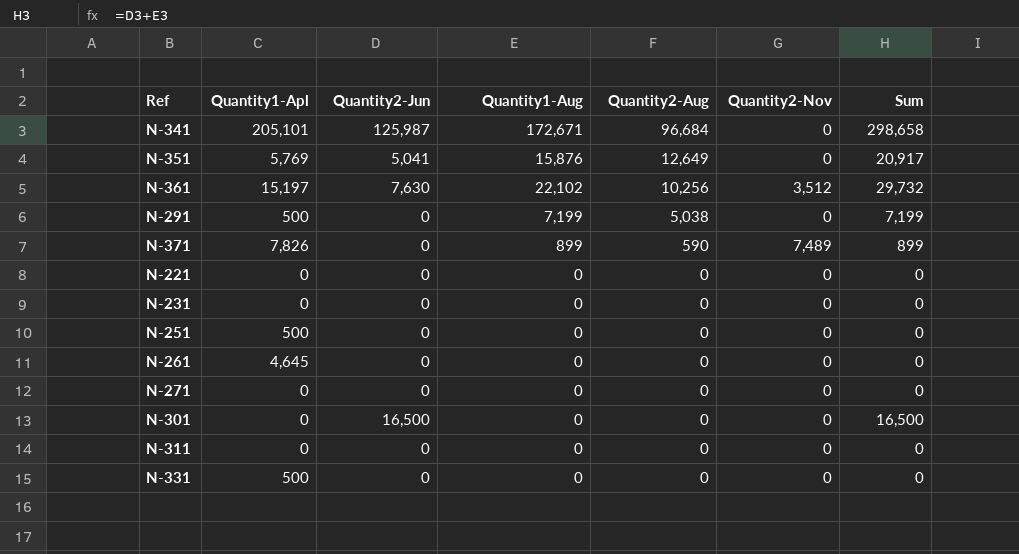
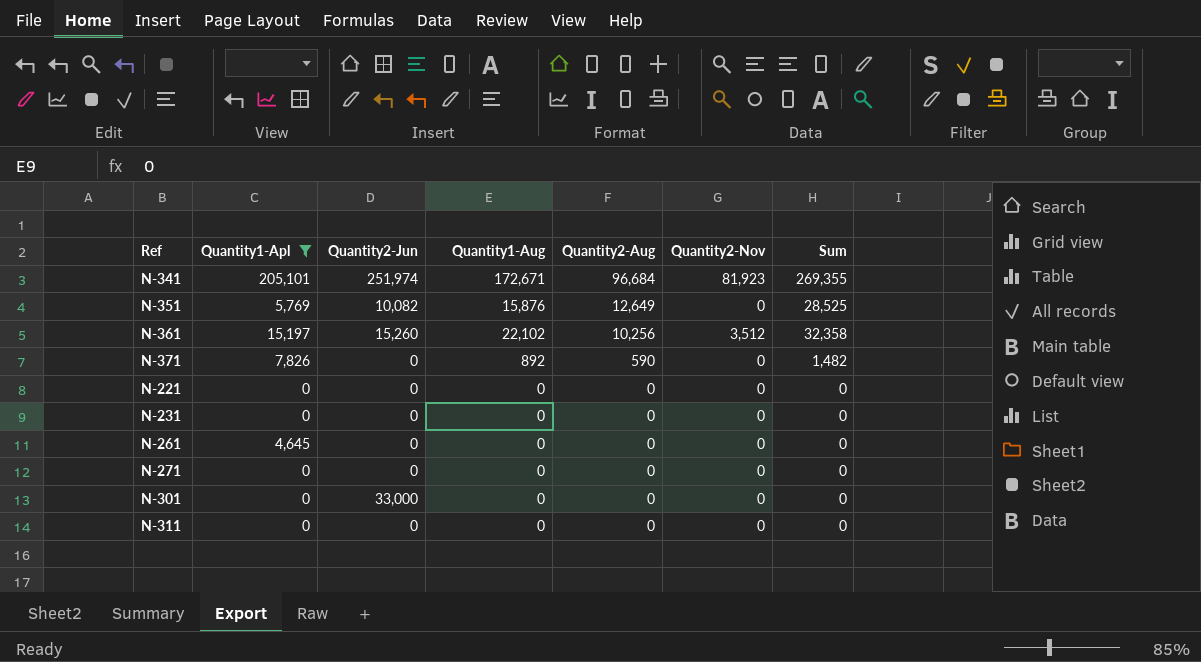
filter: none -> Quantity1-Apl != 500
column Sum | formula: [Quantity2-Jun] + [Quantity1-Aug] -> [Quantity1-Aug] + [Quantity2-Aug]
N-341 | Quantity2-Jun: 125,987 -> 251,974
N-341 | Quantity2-Nov: 0 -> 81,923
N-351 | Quantity2-Jun: 5,041 -> 10,082
N-361 | Quantity2-Jun: 7,630 -> 15,260
N-371 | Quantity1-Aug: 899 -> 892
N-371 | Quantity2-Nov: 7,489 -> 0
N-301 | Quantity2-Jun: 16,500 -> 33,000

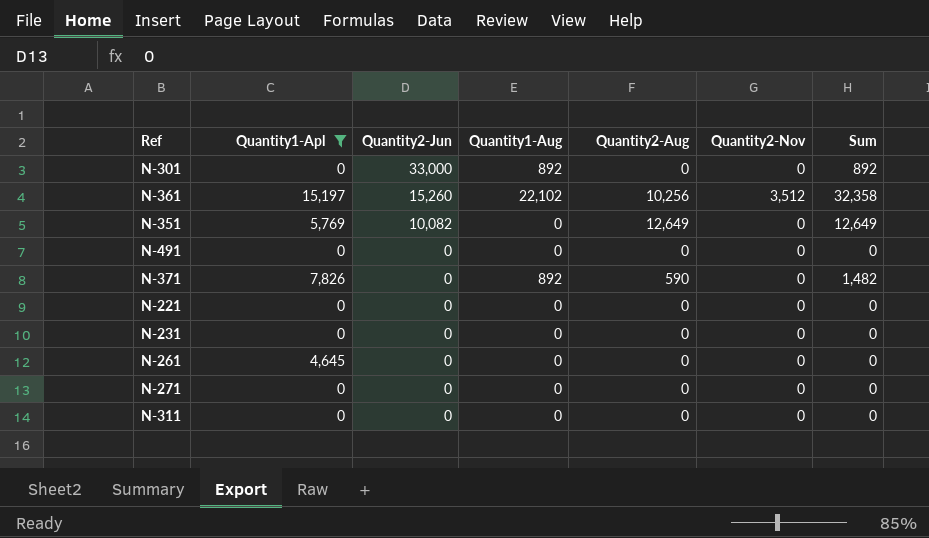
row order: Quantity2-Aug descending -> Quantity2-Jun descending
row N-341: 205,101 | 251,974 | 172,671 | 96,684 | 81,923 | 269,355 -> none
N-301 | Quantity1-Aug: 0 -> 892
N-301 | Sum: 0 -> 892
N-351 | Quantity1-Aug: 15,876 -> 0
N-351 | Sum: 28,525 -> 12,649
row N-491: none -> 0 | 0 | 0 | 0 | 0 | 0

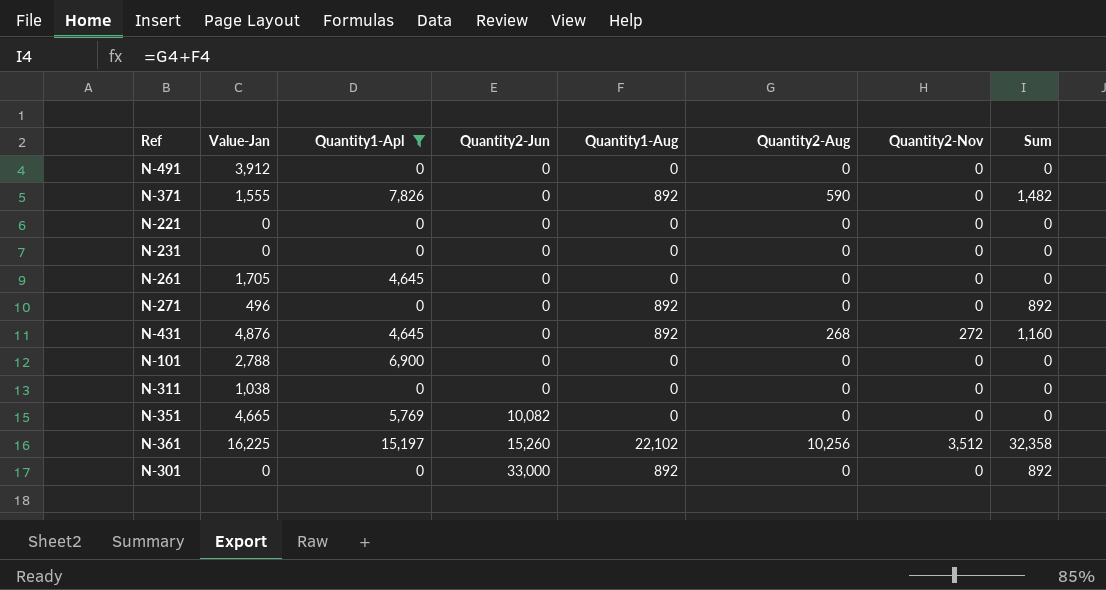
row order: Quantity2-Jun descending -> Quantity2-Jun ascending
column Value-Jan | position: none -> 2
N-271 | Quantity1-Aug: 0 -> 892
N-271 | Sum: 0 -> 892
row N-431: none -> 4,876 | 4,645 | 0 | 892 | 268 | 272 | 1,160
row N-101: none -> 2,788 | 6,900 | 0 | 0 | 0 | 0 | 0
N-351 | Quantity2-Aug: 12,649 -> 0
N-351 | Sum: 12,649 -> 0

